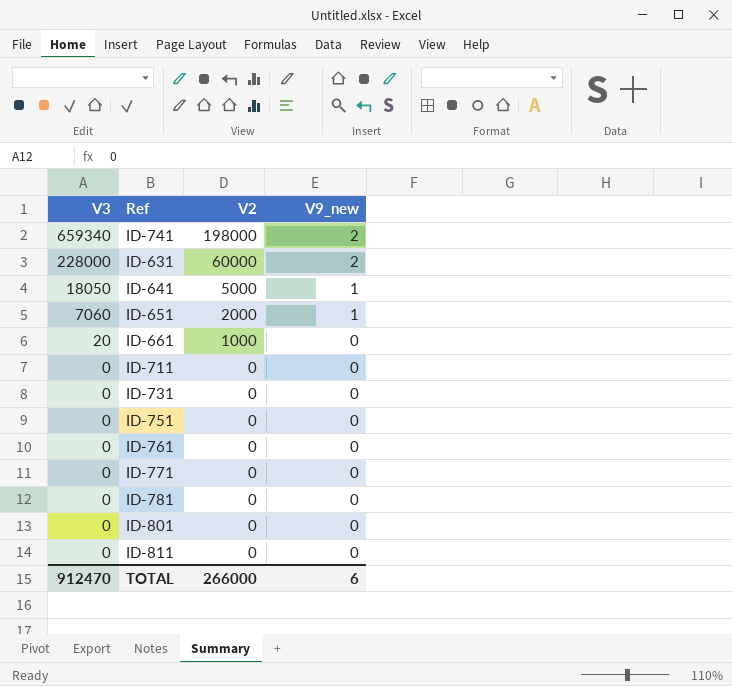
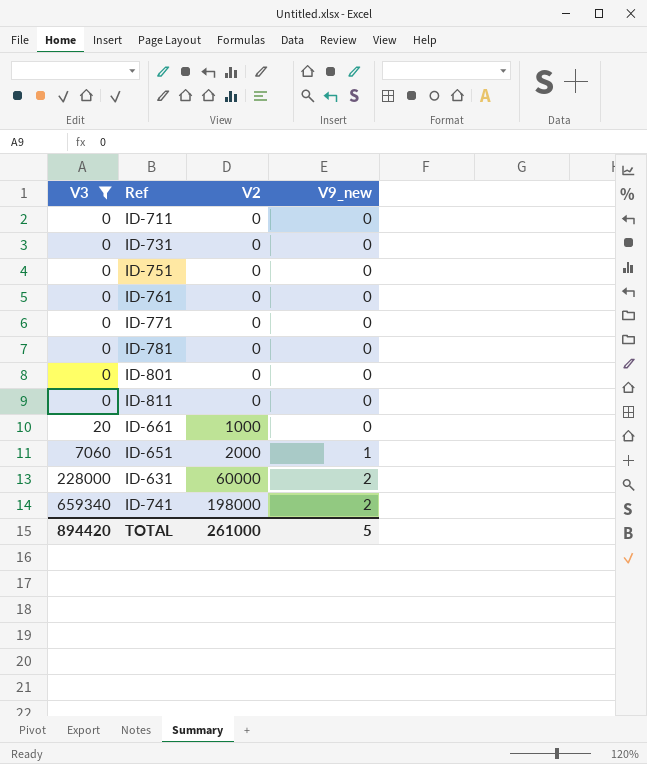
filter: none -> V3 != 18050
row order: V3 descending -> V3 ascending
TOTAL | V3: 912470 -> 894420
TOTAL | V2: 266000 -> 261000
TOTAL | V9_new: 6 -> 5

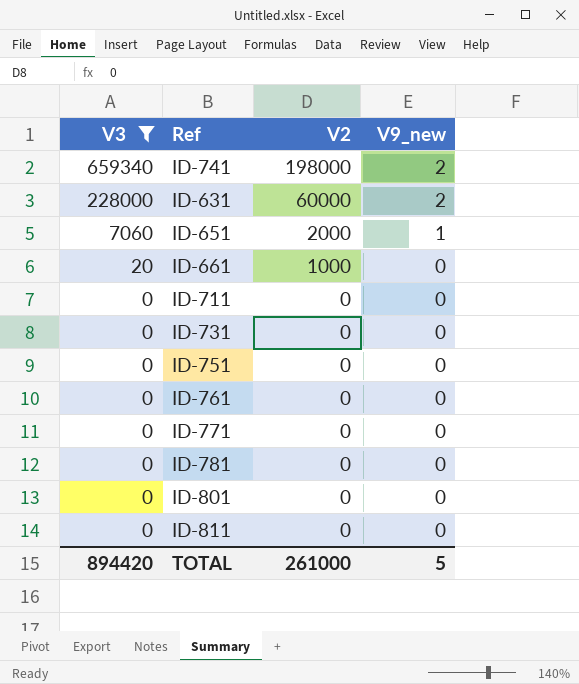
row order: V3 ascending -> V3 descending

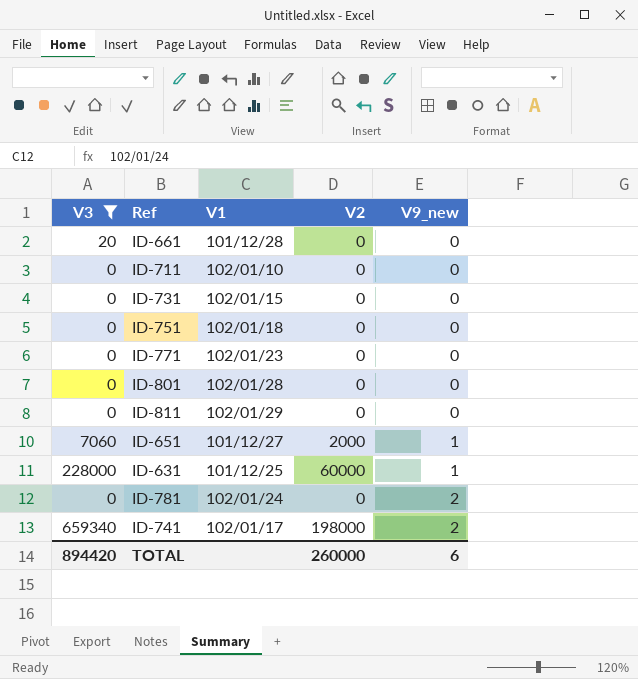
row order: V3 descending -> V9_new ascending
column V1 | position: none -> 3
row ID-761: 0 | 0 | 0 -> none
ID-661 | V2: 1000 -> 0
ID-631 | V9_new: 2 -> 1
ID-781 | V9_new: 0 -> 2
TOTAL | V2: 261000 -> 260000
TOTAL | V9_new: 5 -> 6

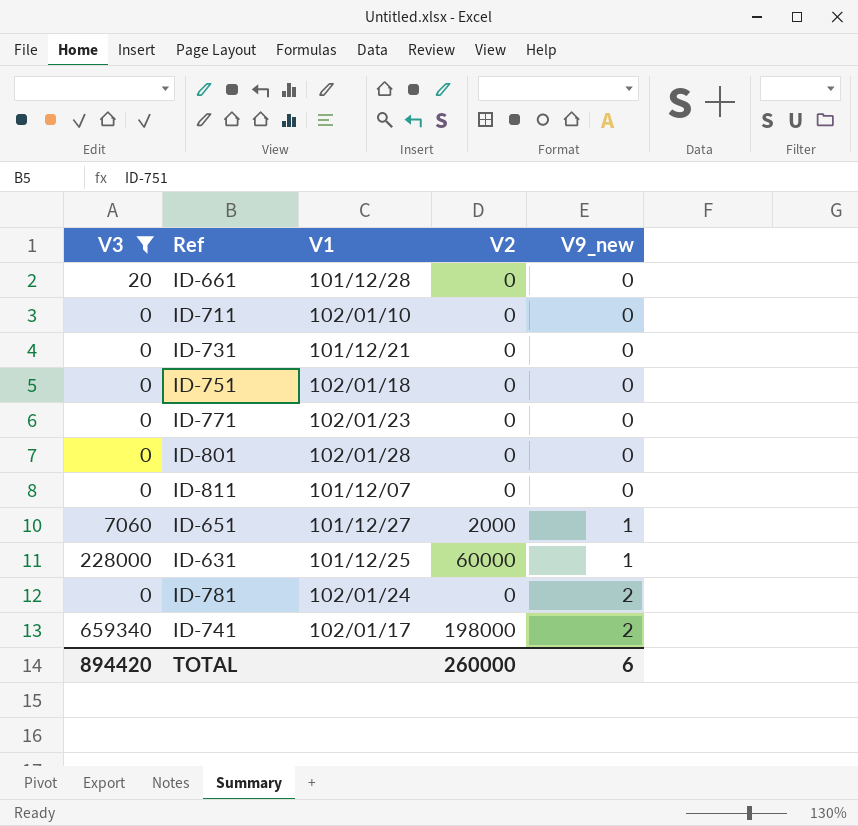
ID-731 | V1: 102/01/15 -> 101/12/21
ID-811 | V1: 102/01/29 -> 101/12/07

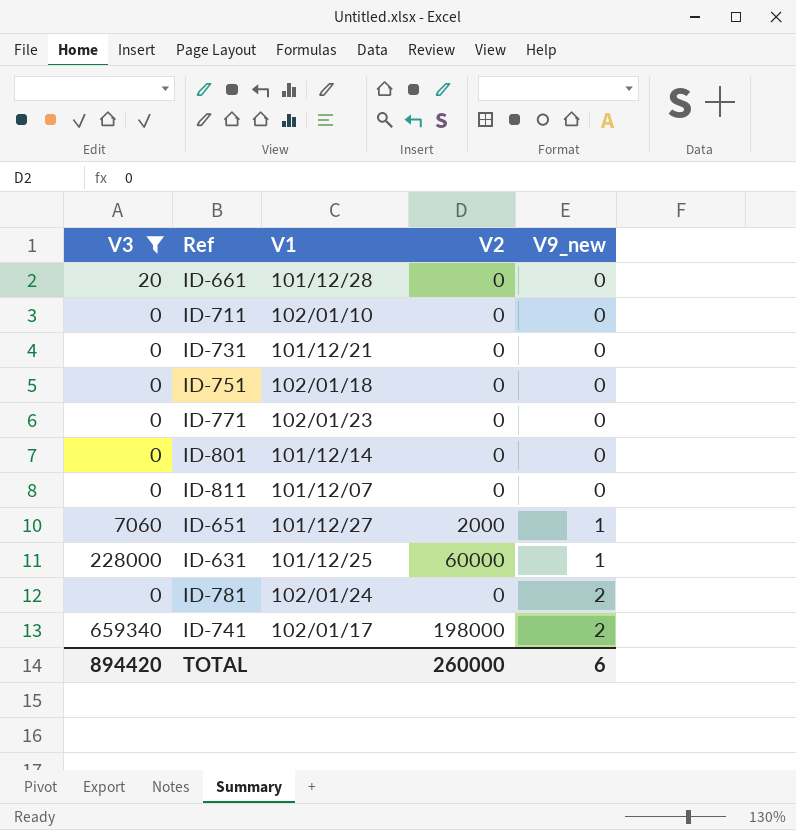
ID-801 | V1: 102/01/28 -> 101/12/14

